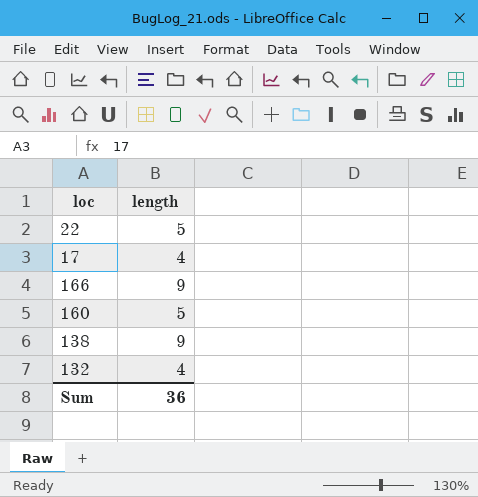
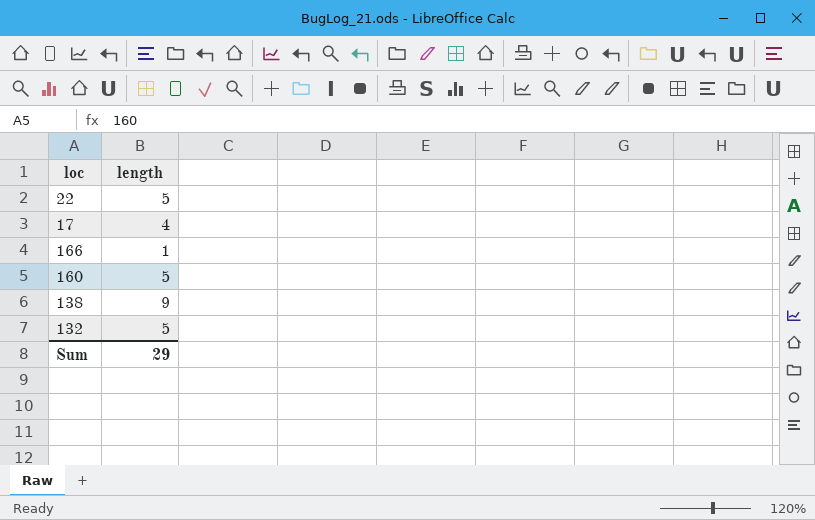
166 | length: 9 -> 1
132 | length: 4 -> 5
Sum | length: 36 -> 29

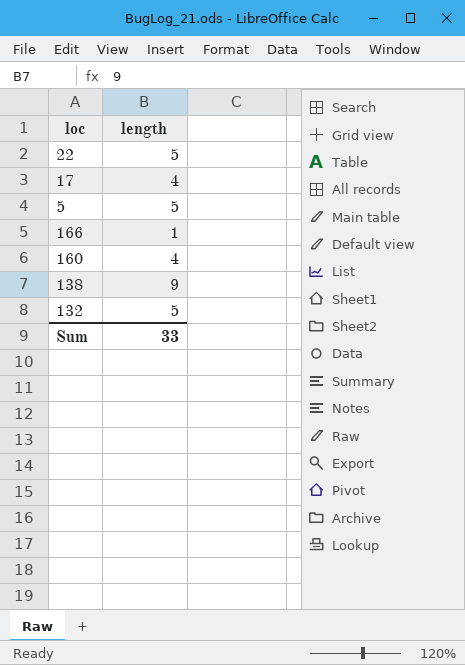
row 5: none -> 5
160 | length: 5 -> 4
Sum | length: 29 -> 33

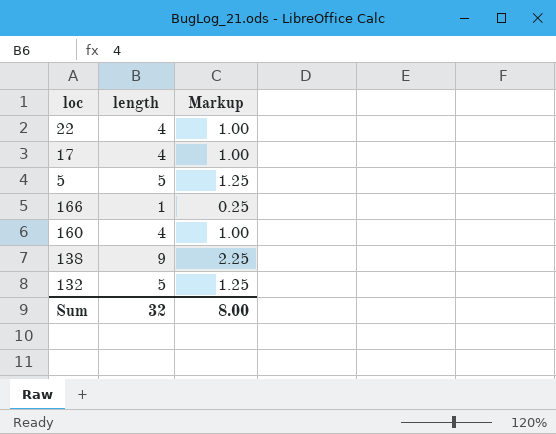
column Markup | formula: none -> [length] * 0.25
22 | length: 5 -> 4
Sum | length: 33 -> 32

